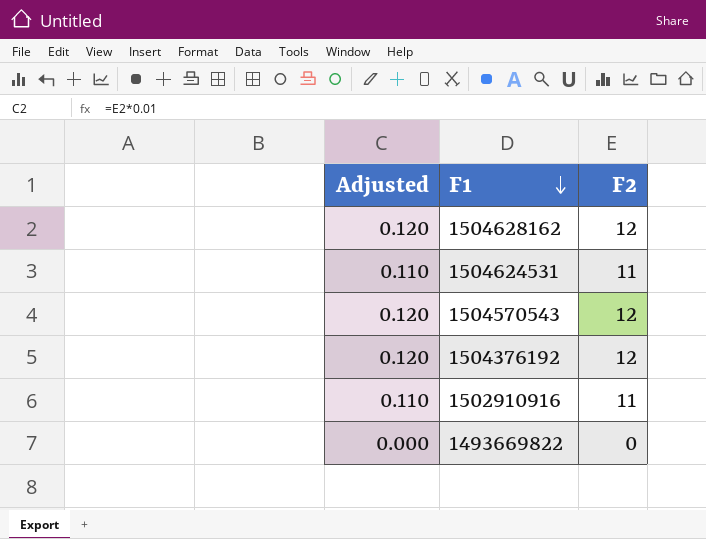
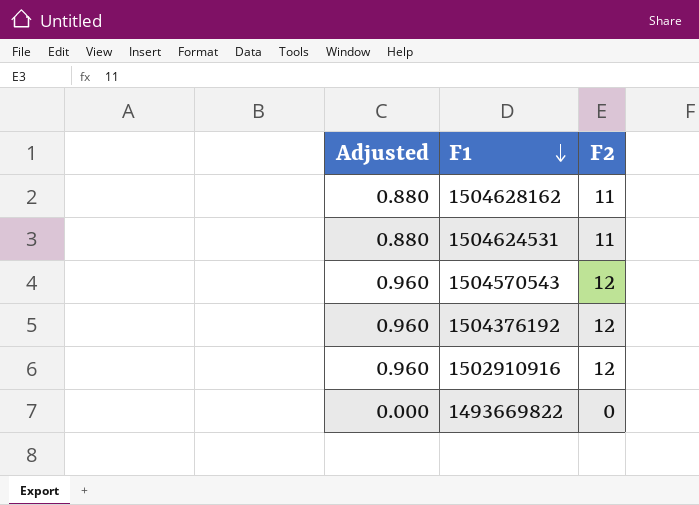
column Adjusted | formula: [F2] * 0.01 -> [F2] * 0.08
1504628162 | F2: 12 -> 11
1502910916 | F2: 11 -> 12

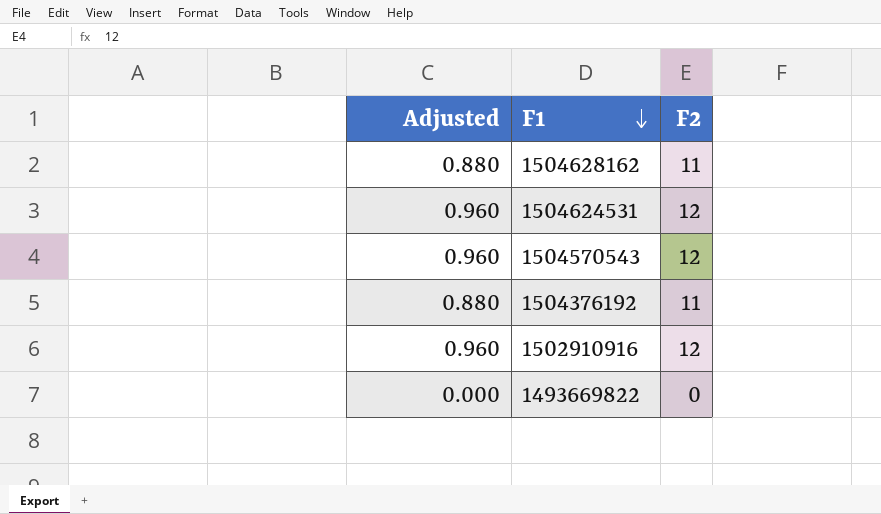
1504624531 | Adjusted: 0.880 -> 0.960
1504624531 | F2: 11 -> 12
1504376192 | Adjusted: 0.960 -> 0.880
1504376192 | F2: 12 -> 11

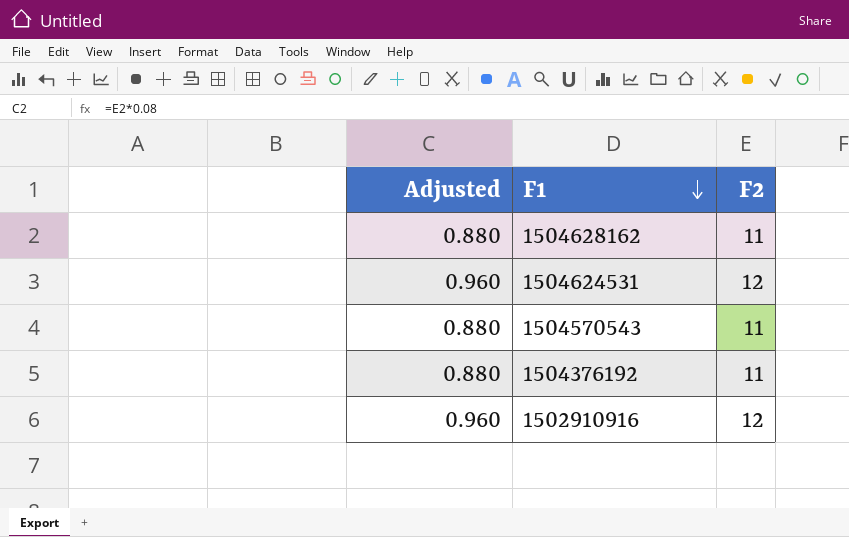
row 1493669822: 0.000 | 0 -> none
1504570543 | Adjusted: 0.960 -> 0.880
1504570543 | F2: 12 -> 11

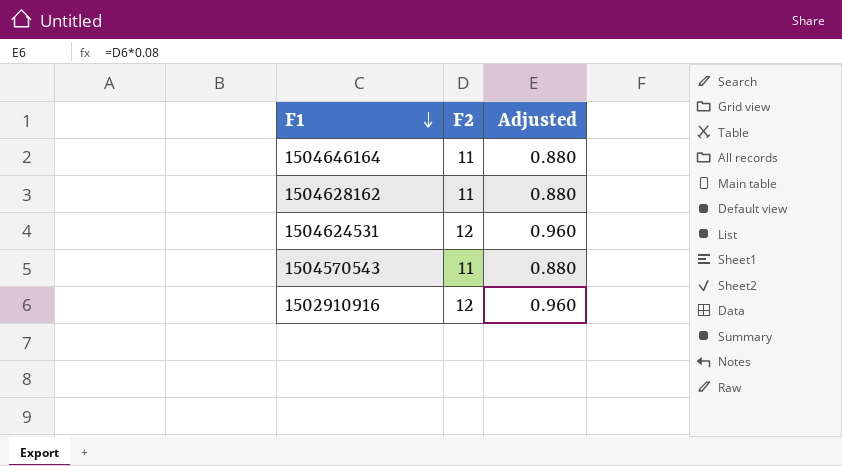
column Adjusted | position: 1 -> 3
row 1504376192: 0.880 | 11 -> none
row 1504646164: none -> 11 | 0.880

